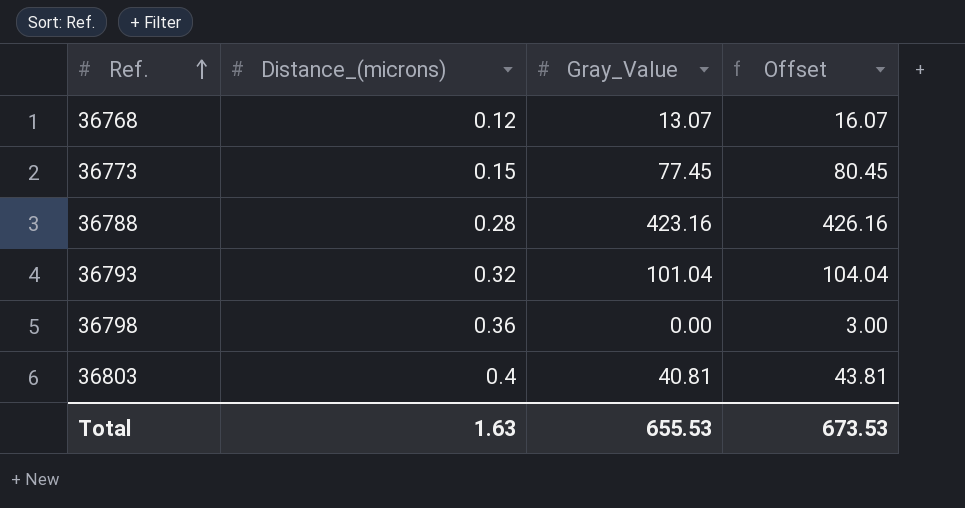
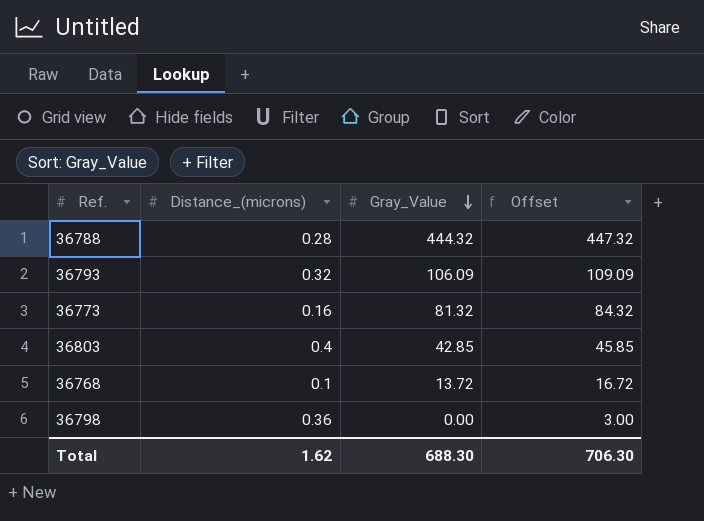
row order: Ref. ascending -> Gray_Value descending
36788 | Gray_Value: 423.16 -> 444.32
36788 | Offset: 426.16 -> 447.32
36793 | Gray_Value: 101.04 -> 106.09
36793 | Offset: 104.04 -> 109.09
36773 | Distance_(microns): 0.15 -> 0.16
36773 | Gray_Value: 77.45 -> 81.32
36773 | Offset: 80.45 -> 84.32
36803 | Gray_Value: 40.81 -> 42.85
36803 | Offset: 43.81 -> 45.85
36768 | Distance_(microns): 0.12 -> 0.1
36768 | Gray_Value: 13.07 -> 13.72
36768 | Offset: 16.07 -> 16.72
Total | Distance_(microns): 1.63 -> 1.62
Total | Gray_Value: 655.53 -> 688.30
Total | Offset: 673.53 -> 706.30

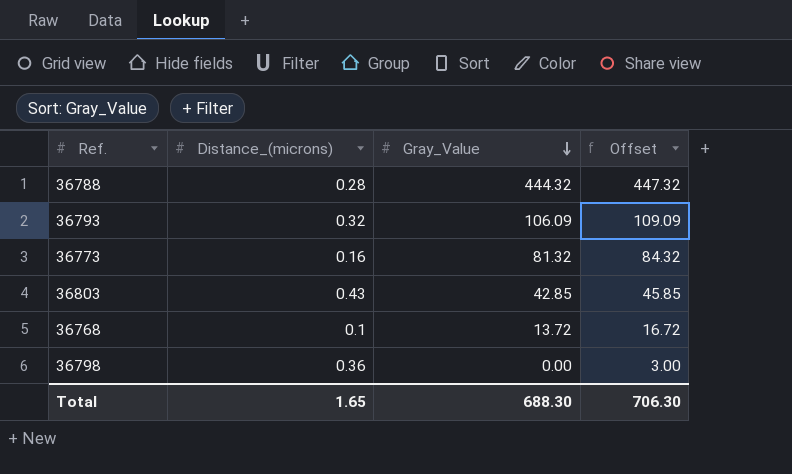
36803 | Distance_(microns): 0.4 -> 0.43
Total | Distance_(microns): 1.62 -> 1.65

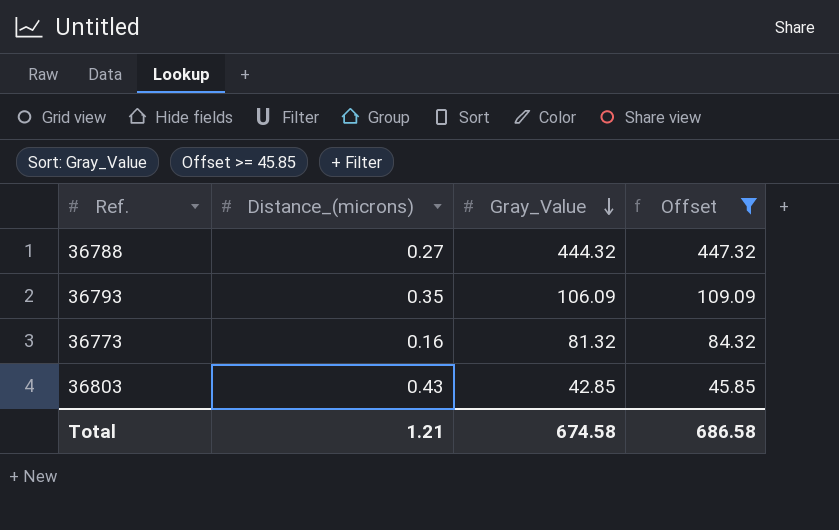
filter: none -> Offset >= 45.85
36788 | Distance_(microns): 0.28 -> 0.27
36793 | Distance_(microns): 0.32 -> 0.35
Total | Distance_(microns): 1.65 -> 1.21
Total | Gray_Value: 688.30 -> 674.58
Total | Offset: 706.30 -> 686.58

